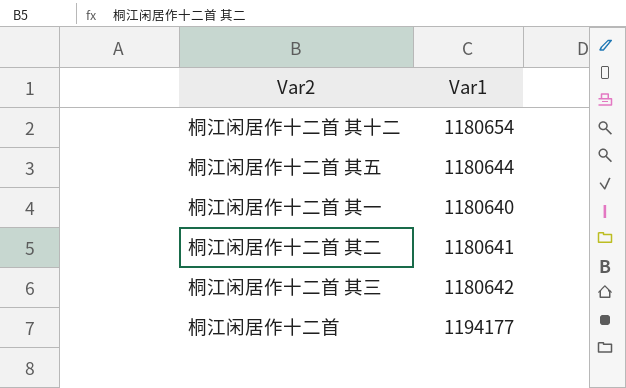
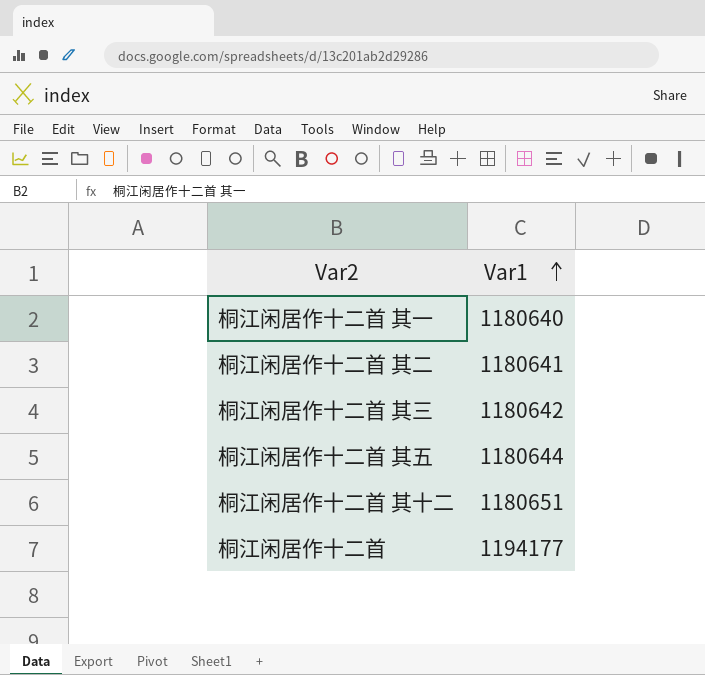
row order: none -> Var1 ascending
桐江闲居作十二首 其十二 | Var1: 1180654 -> 1180651

